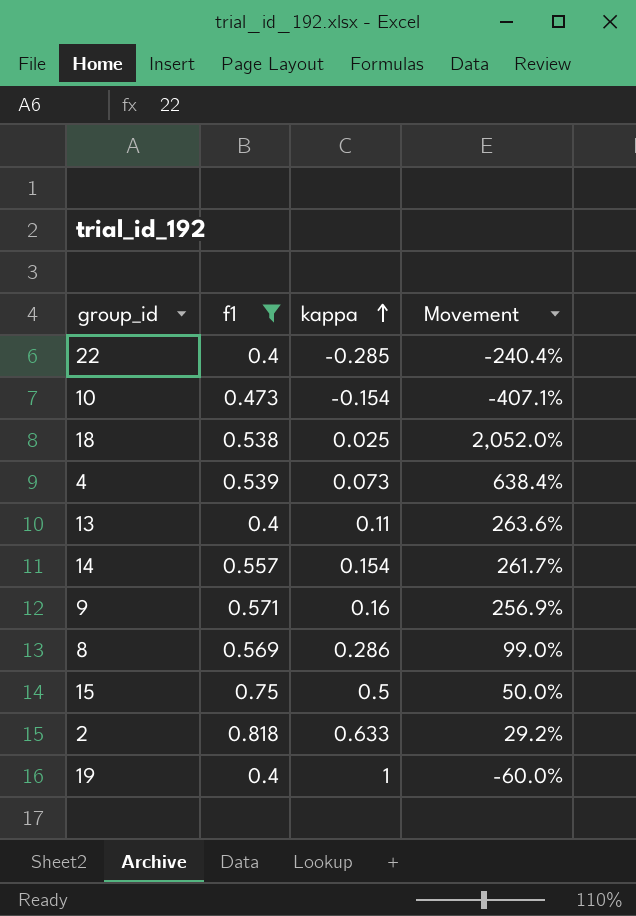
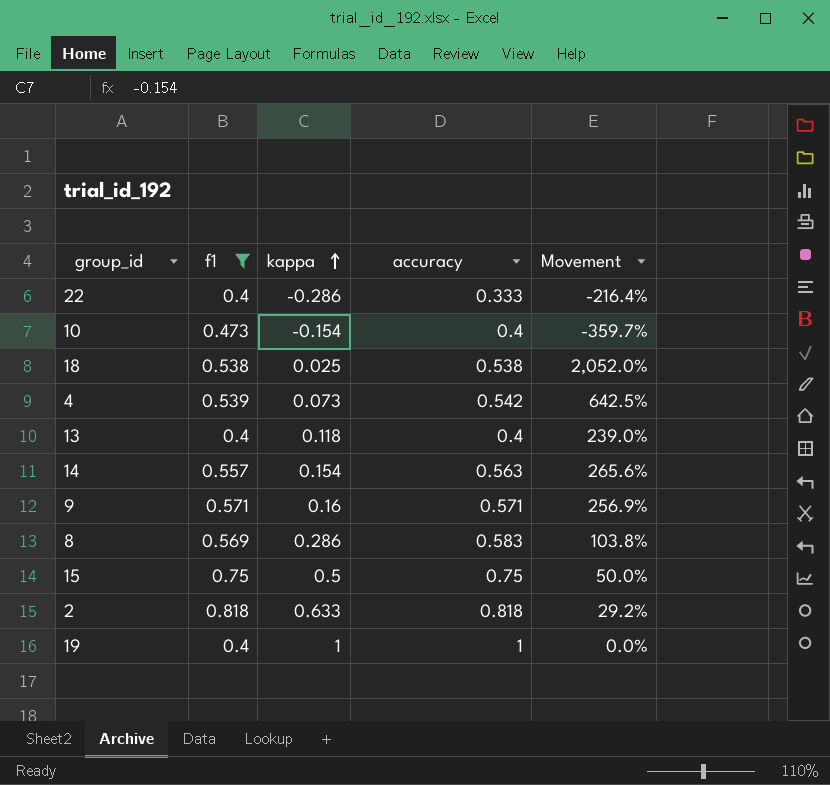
column accuracy | position: none -> 4
column Movement | formula: ([f1] - [kappa]) / [kappa] -> ([accuracy] - [kappa]) / [kappa]
22 | kappa: -0.285 -> -0.286
13 | kappa: 0.11 -> 0.118

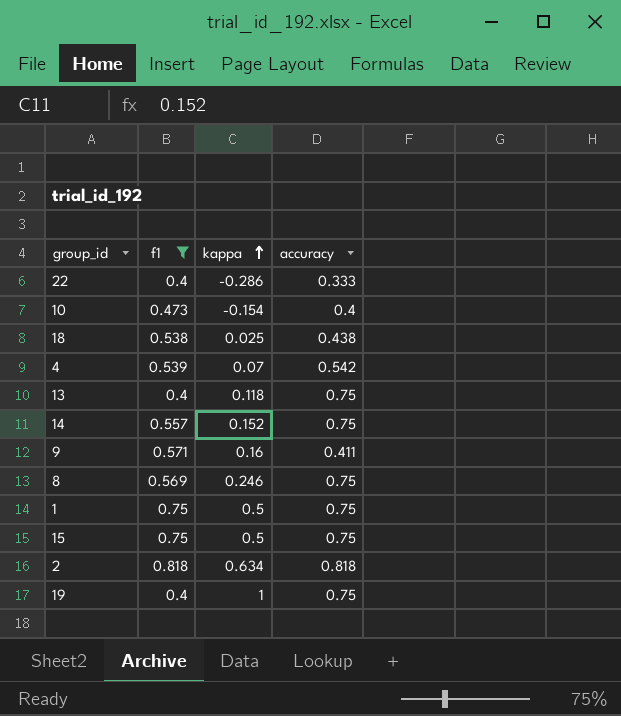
column Movement | formula: ([accuracy] - [kappa]) / [kappa] -> none
18 | accuracy: 0.538 -> 0.438
4 | kappa: 0.073 -> 0.07
13 | accuracy: 0.4 -> 0.75
14 | kappa: 0.154 -> 0.152
14 | accuracy: 0.563 -> 0.75
9 | accuracy: 0.571 -> 0.411
8 | kappa: 0.286 -> 0.246
8 | accuracy: 0.583 -> 0.75
row 1: none -> 0.75 | 0.5 | 0.75
2 | kappa: 0.633 -> 0.634
19 | accuracy: 1 -> 0.75

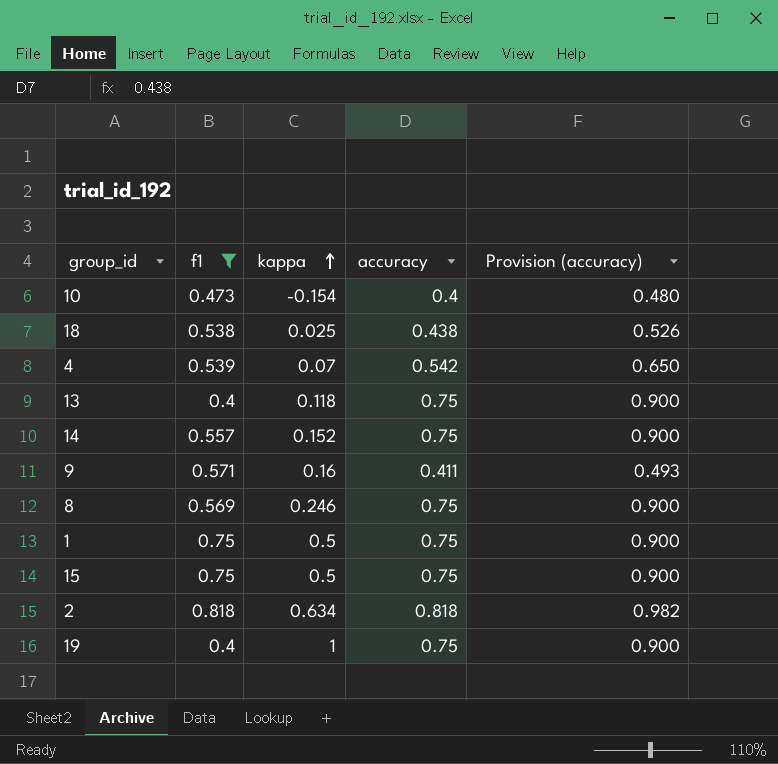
column Provision (accuracy) | formula: none -> [accuracy] * 1.2
row 22: 0.4 | -0.286 | 0.333 -> none

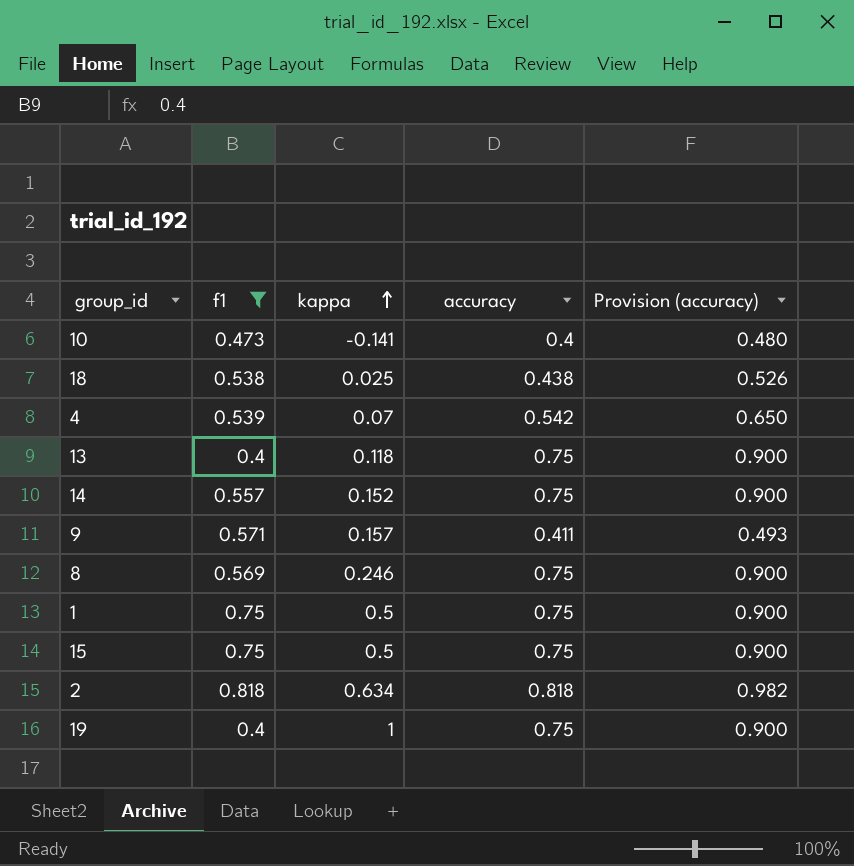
10 | kappa: -0.154 -> -0.141
9 | kappa: 0.16 -> 0.157

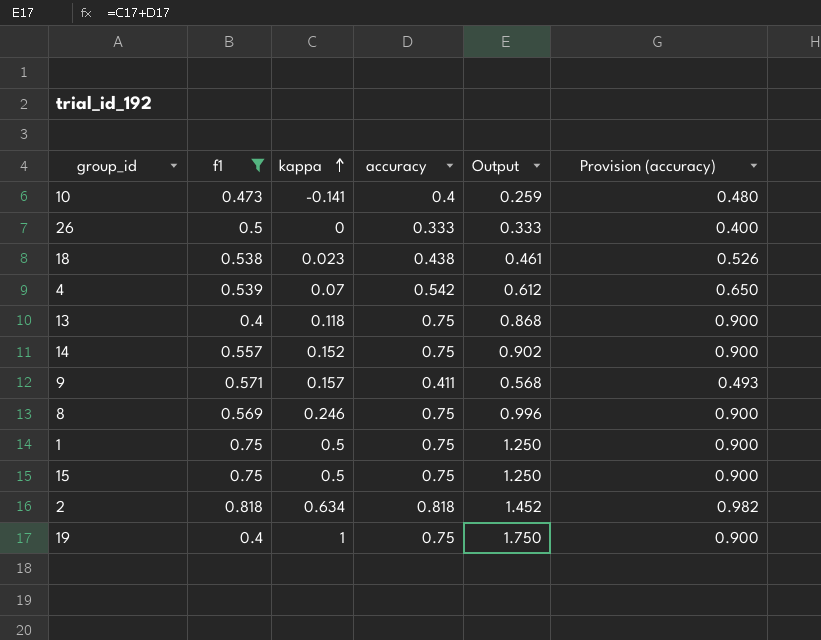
column Output | formula: none -> [kappa] + [accuracy]
row 26: none -> 0.5 | 0 | 0.333 | 0.333 | 0.400
18 | kappa: 0.025 -> 0.023

